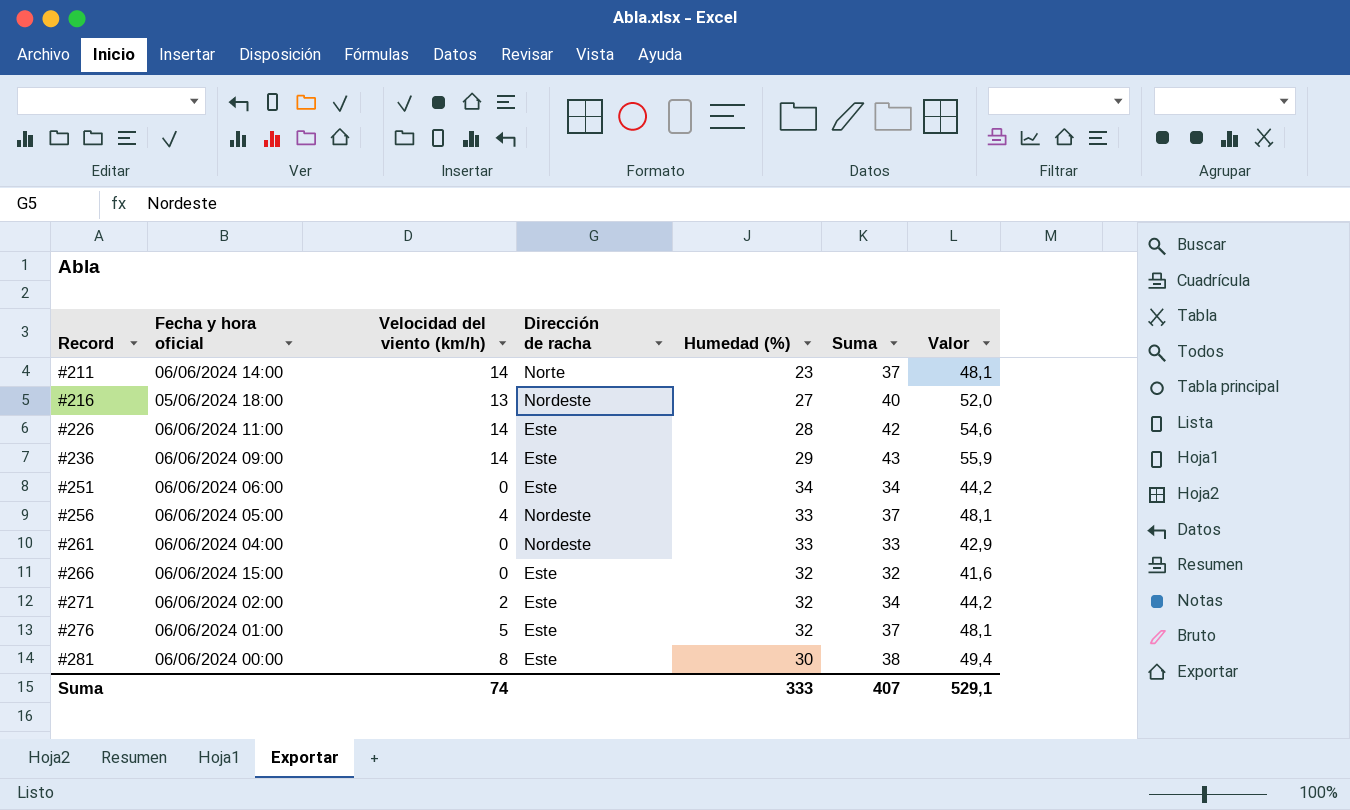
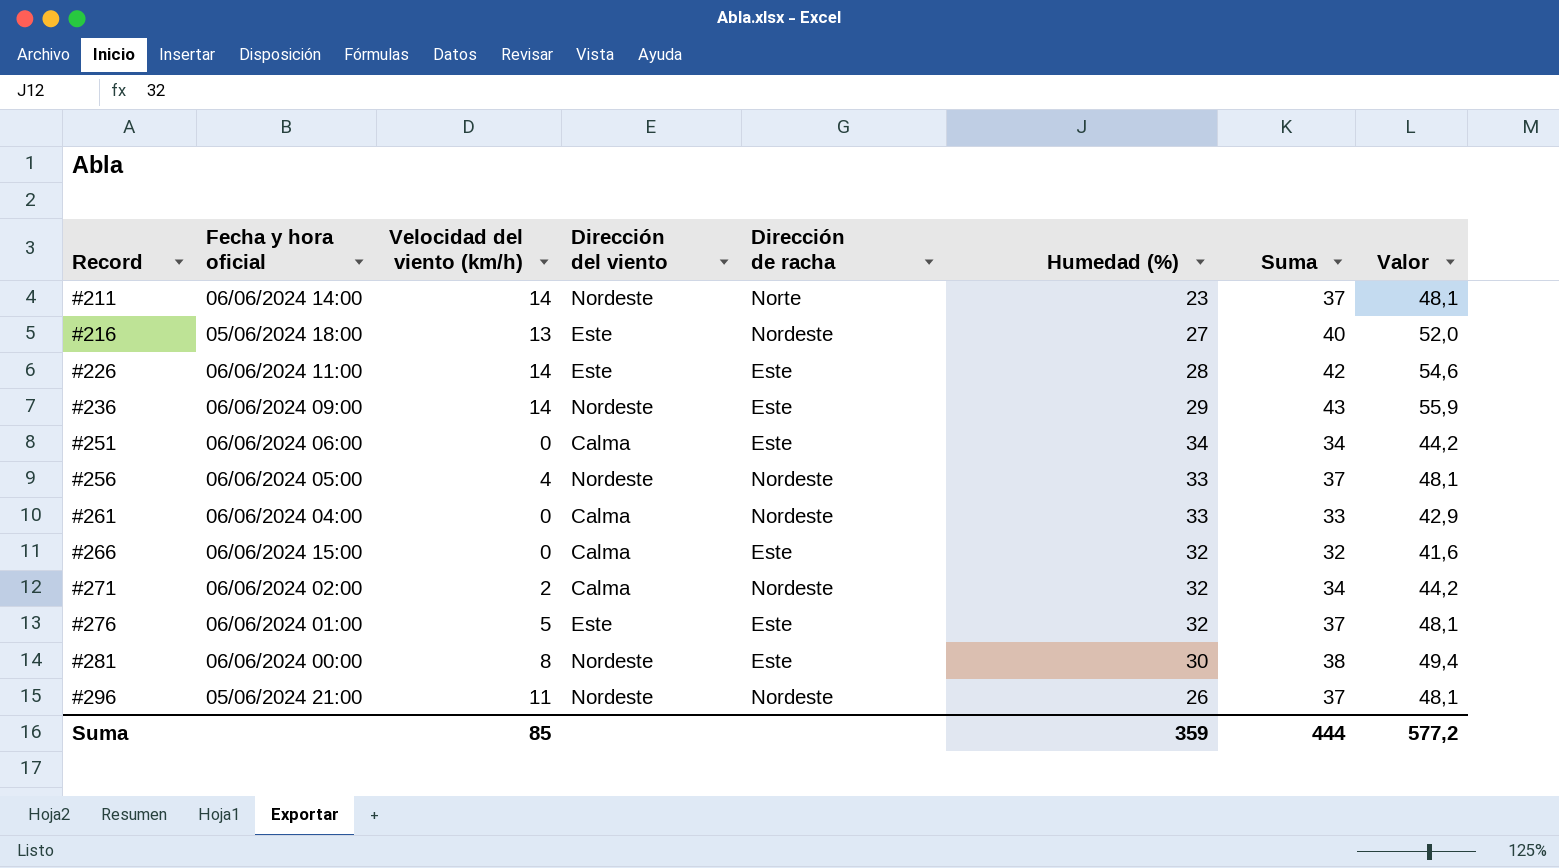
column Dirección del viento | position: none -> 4
#271 | Dirección de racha: Este -> Nordeste
row #296: none -> 05/06/2024 21:00 | 11 | Nordeste | Nordeste | 26 | 37 | 48,1
Suma | Velocidad del viento (km/h): 74 -> 85
Suma | Humedad (%): 333 -> 359
Suma | Suma: 407 -> 444
Suma | Valor: 529,1 -> 577,2

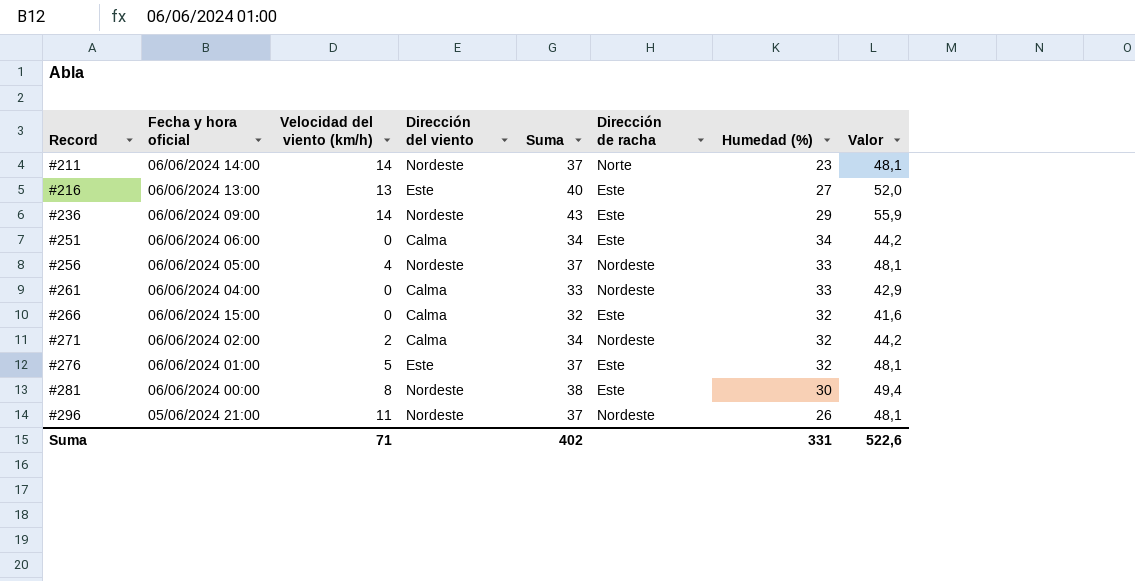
column Suma | position: 7 -> 5
row #226: 06/06/2024 11:00 | 14 | Este | Este | 28 | 42 | 54,6 -> none
#216 | Fecha y hora oficial: 05/06/2024 18:00 -> 06/06/2024 13:00
#216 | Dirección de racha: Nordeste -> Este
Suma | Velocidad del viento (km/h): 85 -> 71
Suma | Suma: 444 -> 402
Suma | Humedad (%): 359 -> 331
Suma | Valor: 577,2 -> 522,6

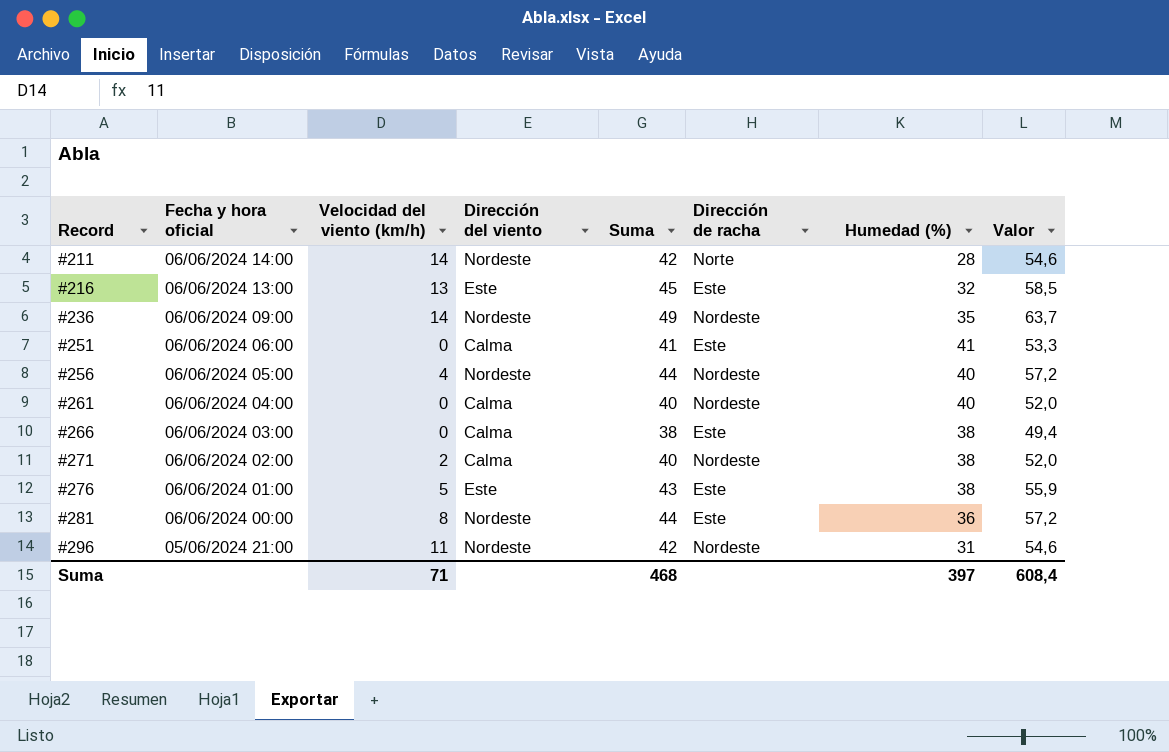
#211 | Suma: 37 -> 42
#211 | Humedad (%): 23 -> 28
#211 | Valor: 48,1 -> 54,6
#216 | Suma: 40 -> 45
#216 | Humedad (%): 27 -> 32
#216 | Valor: 52,0 -> 58,5
#236 | Suma: 43 -> 49
#236 | Dirección de racha: Este -> Nordeste
#236 | Humedad (%): 29 -> 35
#236 | Valor: 55,9 -> 63,7
#251 | Suma: 34 -> 41
#251 | Humedad (%): 34 -> 41
#251 | Valor: 44,2 -> 53,3
#256 | Suma: 37 -> 44
#256 | Humedad (%): 33 -> 40
#256 | Valor: 48,1 -> 57,2
#261 | Suma: 33 -> 40
#261 | Humedad (%): 33 -> 40
#261 | Valor: 42,9 -> 52,0
#266 | Fecha y hora oficial: 06/06/2024 15:00 -> 06/06/2024 03:00
#266 | Suma: 32 -> 38
#266 | Humedad (%): 32 -> 38
#266 | Valor: 41,6 -> 49,4
#271 | Suma: 34 -> 40
#271 | Humedad (%): 32 -> 38
#271 | Valor: 44,2 -> 52,0
#276 | Suma: 37 -> 43
#276 | Humedad (%): 32 -> 38
#276 | Valor: 48,1 -> 55,9
#281 | Suma: 38 -> 44
#281 | Humedad (%): 30 -> 36
#281 | Valor: 49,4 -> 57,2
#296 | Suma: 37 -> 42
#296 | Humedad (%): 26 -> 31
#296 | Valor: 48,1 -> 54,6
Suma | Suma: 402 -> 468
Suma | Humedad (%): 331 -> 397
Suma | Valor: 522,6 -> 608,4

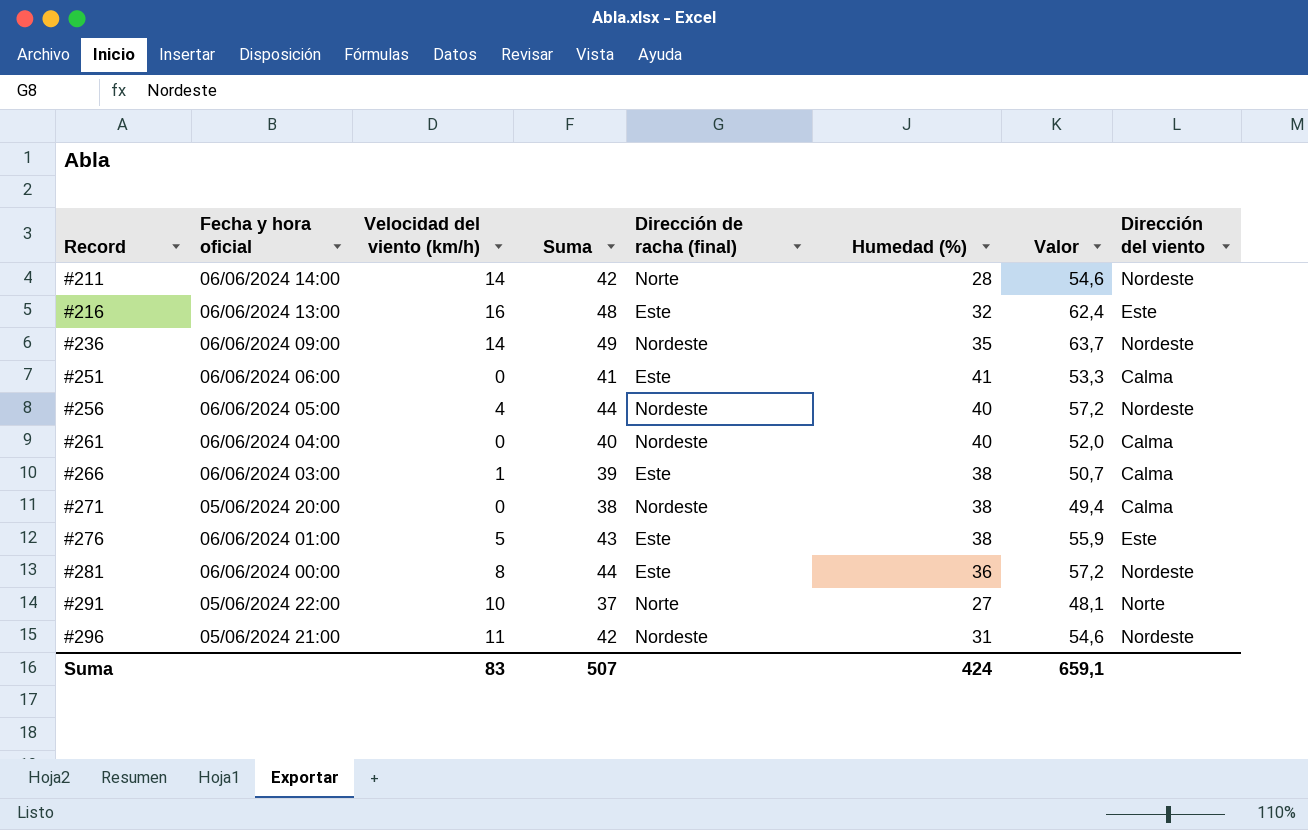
column name: Dirección de racha -> Dirección de racha (final)
column Dirección del viento | position: 4 -> 8
#216 | Velocidad del viento (km/h): 13 -> 16
#216 | Suma: 45 -> 48
#216 | Valor: 58,5 -> 62,4
#266 | Velocidad del viento (km/h): 0 -> 1
#266 | Suma: 38 -> 39
#266 | Valor: 49,4 -> 50,7
#271 | Fecha y hora oficial: 06/06/2024 02:00 -> 05/06/2024 20:00
#271 | Velocidad del viento (km/h): 2 -> 0
#271 | Suma: 40 -> 38
#271 | Valor: 52,0 -> 49,4
row #291: none -> 05/06/2024 22:00 | 10 | 37 | Norte | 27 | 48,1 | Norte
Suma | Velocidad del viento (km/h): 71 -> 83
Suma | Suma: 468 -> 507
Suma | Humedad (%): 397 -> 424
Suma | Valor: 608,4 -> 659,1

